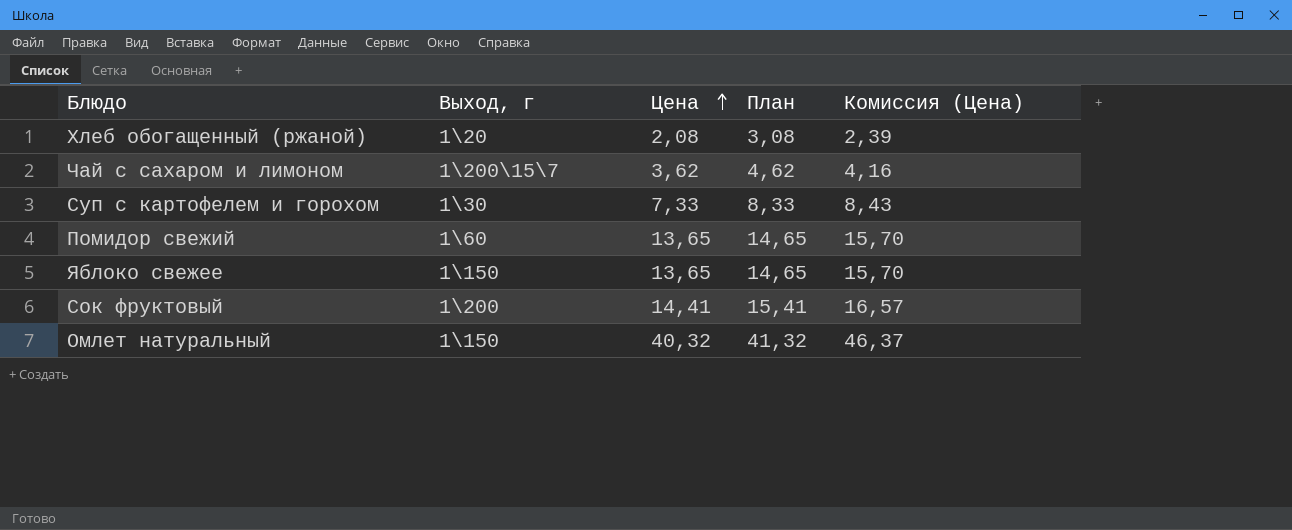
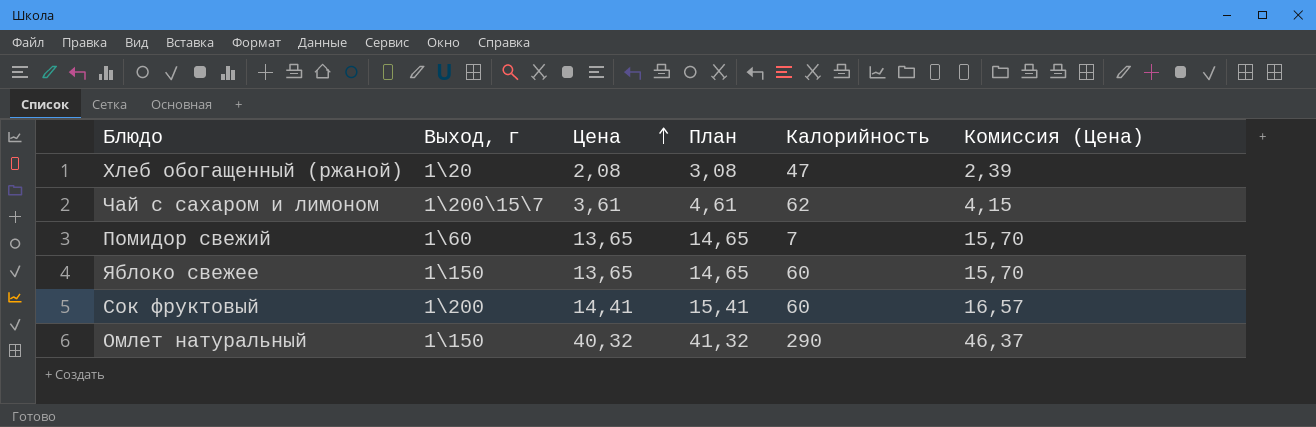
column Калорийность | position: none -> 5
row Суп с картофелем и горохом: 1\30 | 7,33 | 8,33 | 8,43 -> none
Чай с сахаром и лимоном | Цена: 3,62 -> 3,61
Чай с сахаром и лимоном | План: 4,62 -> 4,61
Чай с сахаром и лимоном | Комиссия (Цена): 4,16 -> 4,15

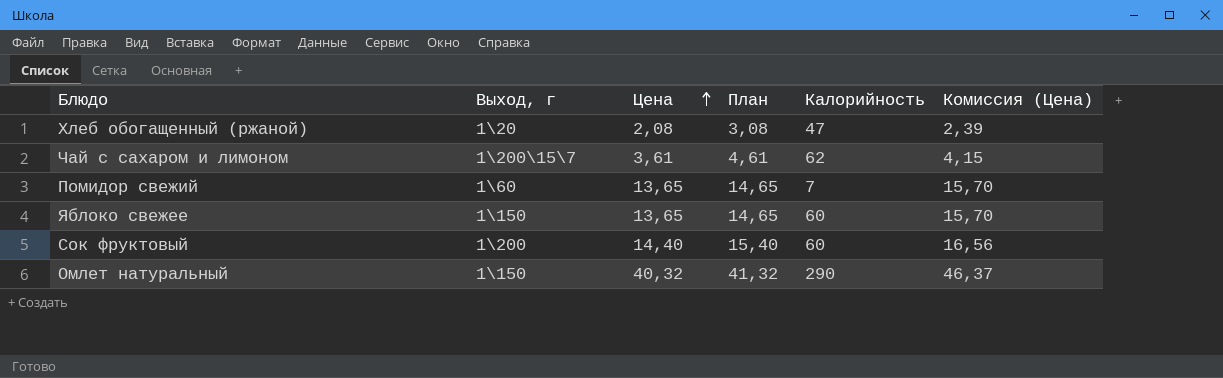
Сок фруктовый | Цена: 14,41 -> 14,40
Сок фруктовый | План: 15,41 -> 15,40
Сок фруктовый | Комиссия (Цена): 16,57 -> 16,56

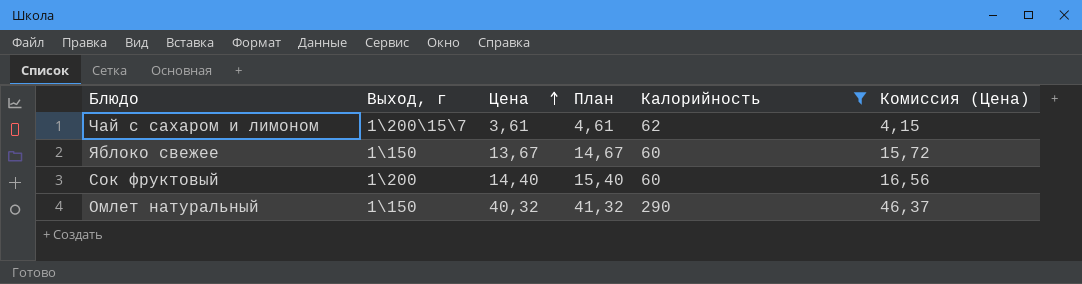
filter: none -> Калорийность >= 60
Яблоко свежее | Цена: 13,65 -> 13,67
Яблоко свежее | План: 14,65 -> 14,67
Яблоко свежее | Комиссия (Цена): 15,70 -> 15,72

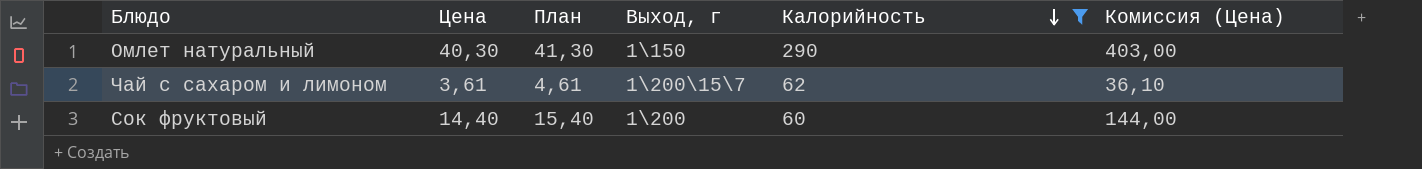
row order: Цена ascending -> Калорийность descending
column Выход, г | position: 2 -> 4
column Комиссия (Цена) | formula: [Цена] * 1,15 -> [Цена] * 10
row Яблоко свежее: 1\150 | 13,67 | 14,67 | 60 | 15,72 -> none
Омлет натуральный | Цена: 40,32 -> 40,30
Омлет натуральный | План: 41,32 -> 41,30

